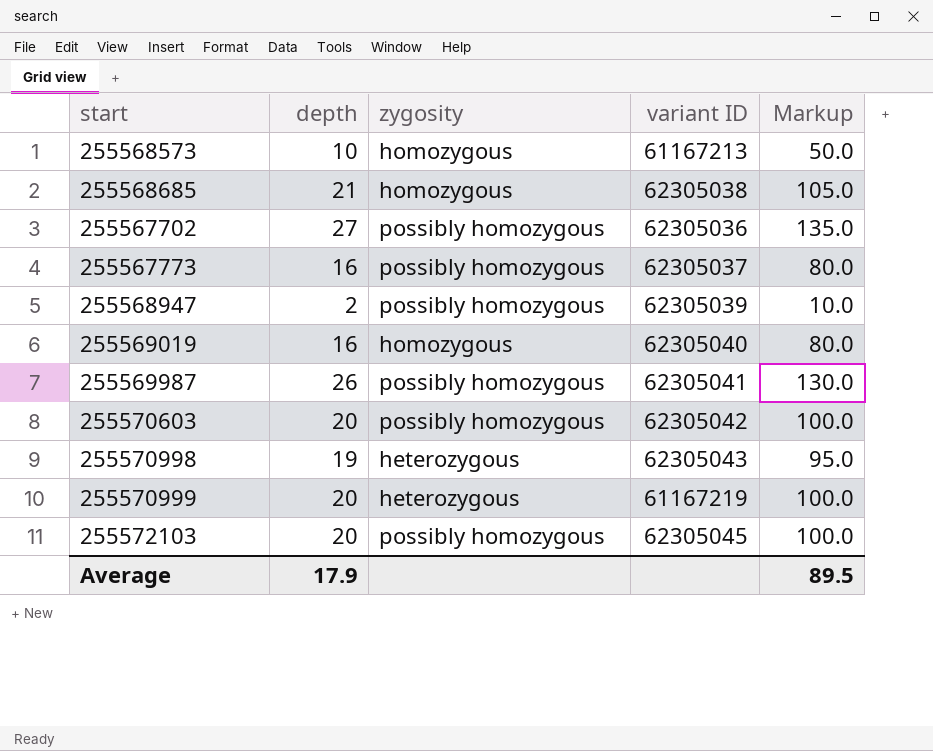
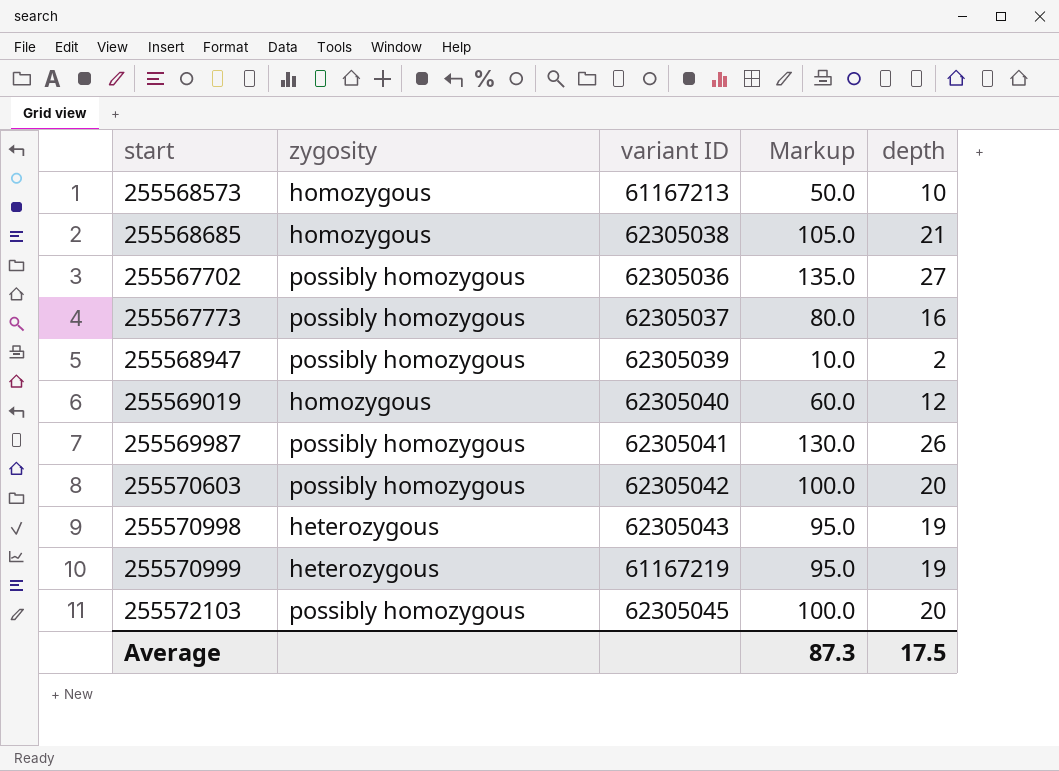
column depth | position: 2 -> 5
255569019 | Markup: 80.0 -> 60.0
255569019 | depth: 16 -> 12
255570999 | Markup: 100.0 -> 95.0
255570999 | depth: 20 -> 19
Average | Markup: 89.5 -> 87.3
Average | depth: 17.9 -> 17.5

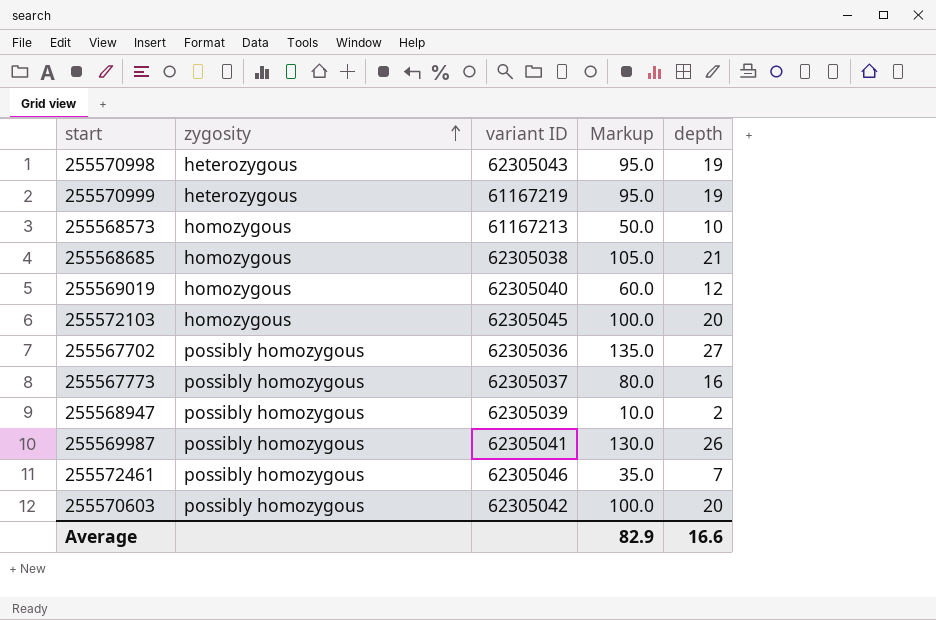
row order: none -> zygosity ascending
255572103 | zygosity: possibly homozygous -> homozygous
row 255572461: none -> possibly homozygous | 62305046 | 35.0 | 7
Average | Markup: 87.3 -> 82.9
Average | depth: 17.5 -> 16.6

